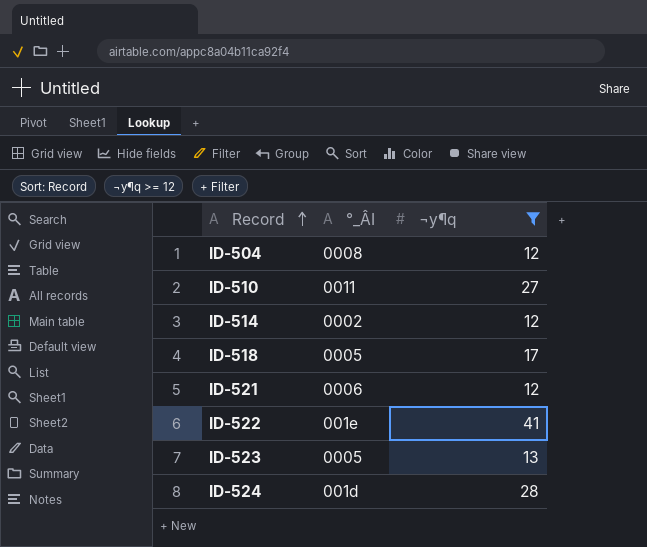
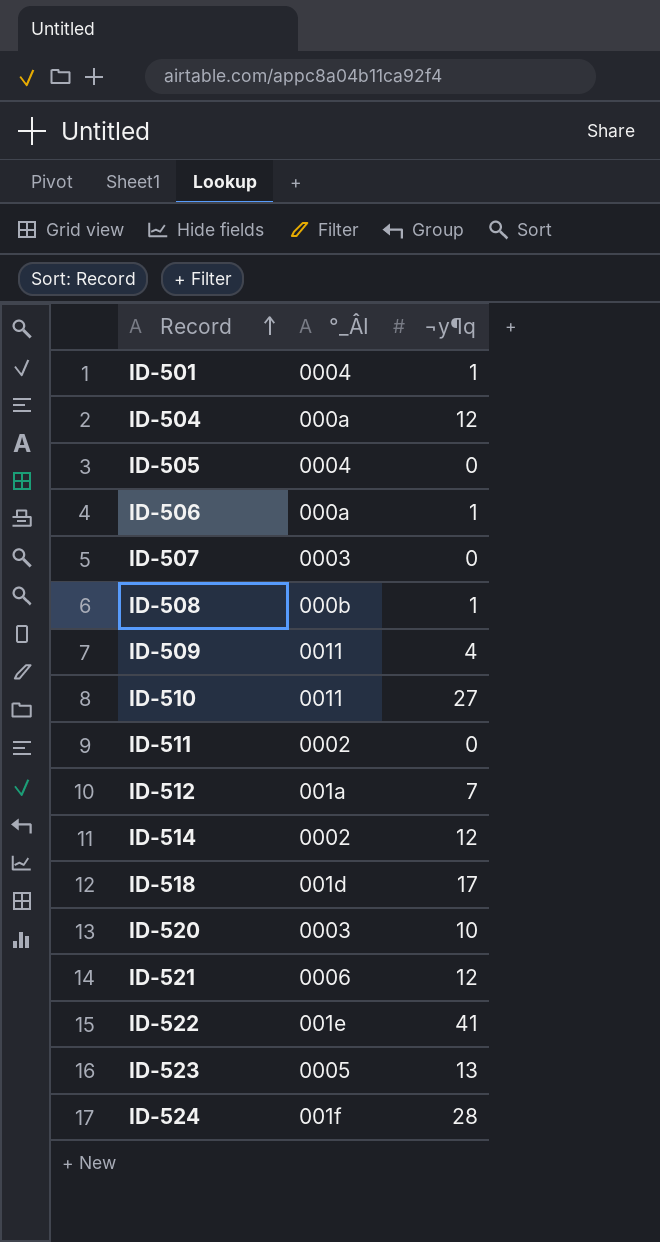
filter: ¬y¶q >= 12 -> none
ID-504 | °_ÂI: 0008 -> 000a
ID-518 | °_ÂI: 0005 -> 001d
ID-524 | °_ÂI: 001d -> 001f

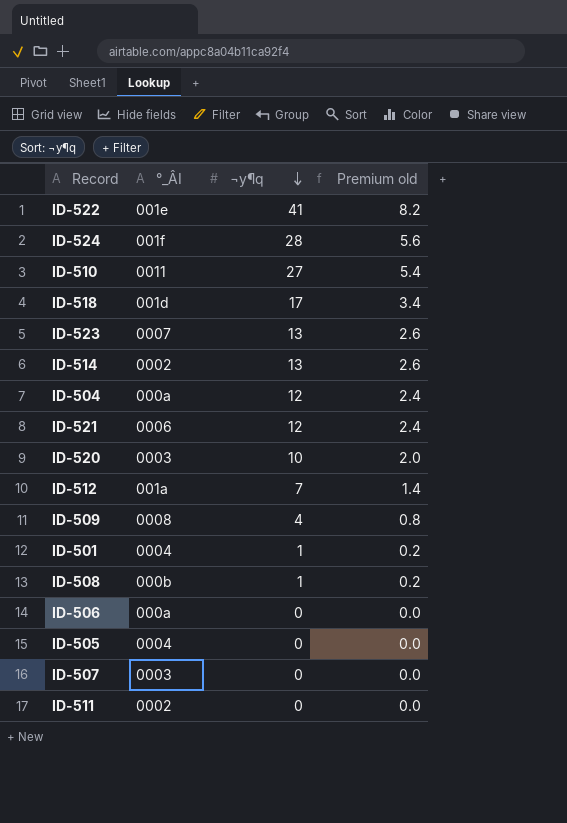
row order: Record ascending -> ¬y¶q descending
column Premium old | formula: none -> [¬y¶q] * 0.2
ID-523 | °_ÂI: 0005 -> 0007
ID-514 | ¬y¶q: 12 -> 13
ID-509 | °_ÂI: 0011 -> 0008
ID-506 | ¬y¶q: 1 -> 0

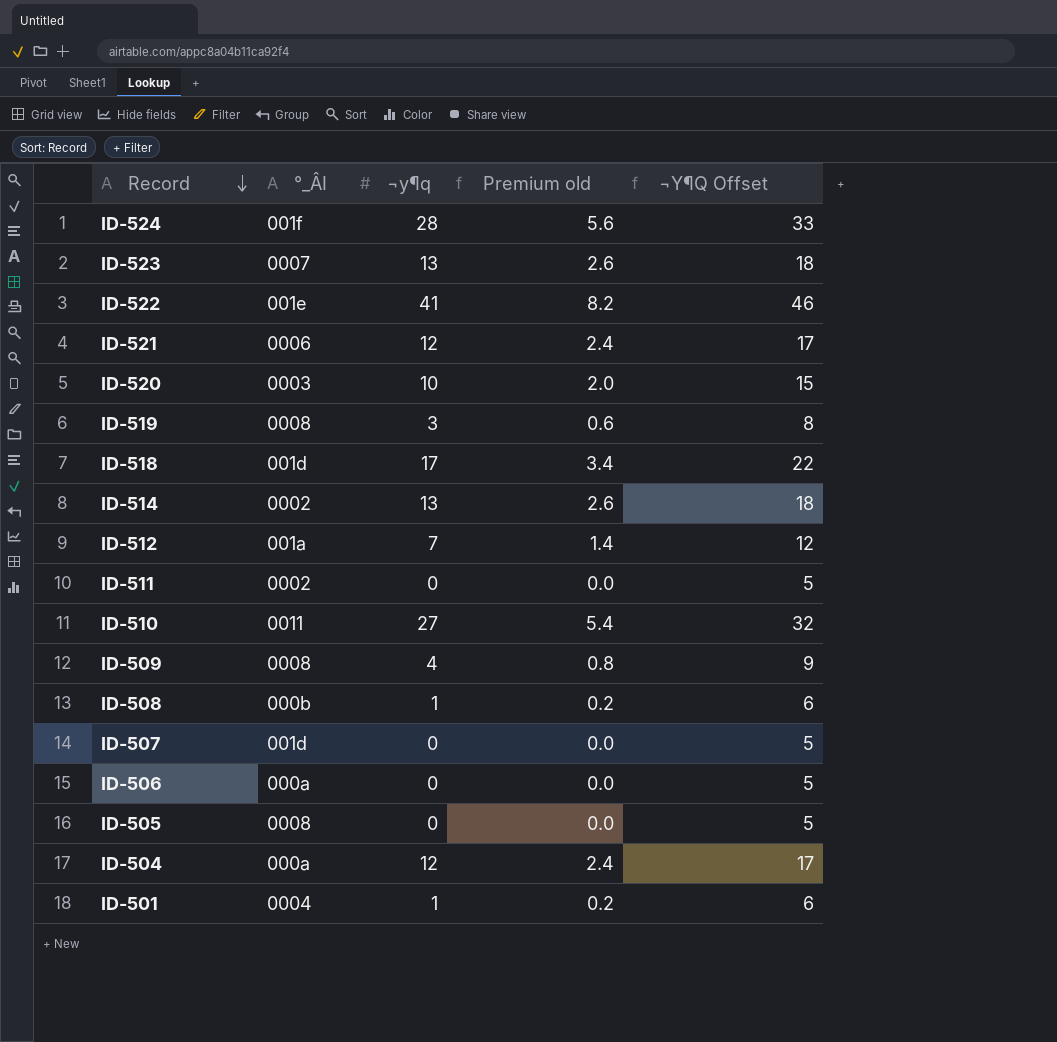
row order: ¬y¶q descending -> Record descending
column ¬Y¶Q Offset | formula: none -> [¬y¶q] + 5
row ID-519: none -> 0008 | 3 | 0.6 | 8
ID-507 | °_ÂI: 0003 -> 001d
ID-505 | °_ÂI: 0004 -> 0008

